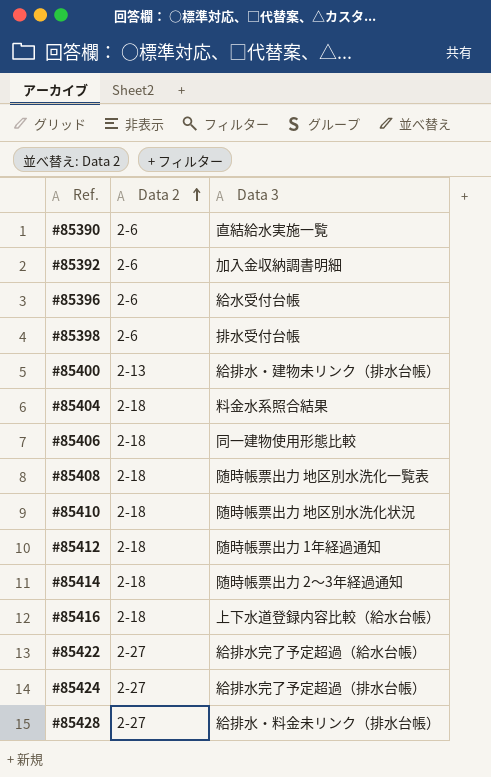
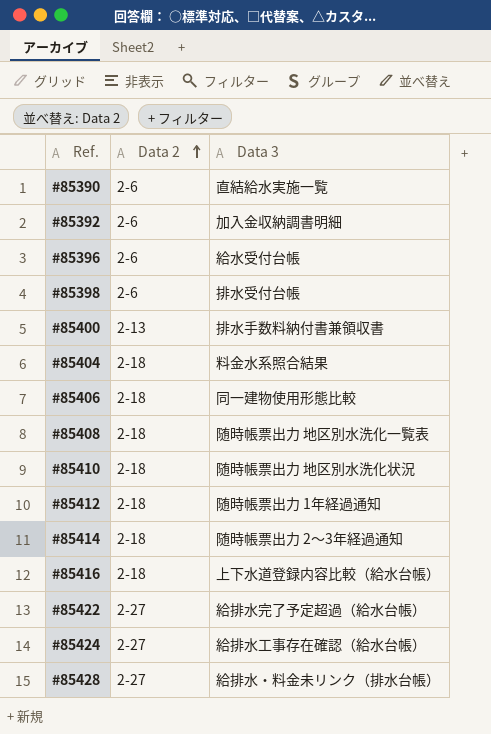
#85400 | Data 3: 給排水・建物未リンク（排水台帳） -> 排水手数料納付書兼領収書
#85424 | Data 3: 給排水完了予定超過（排水台帳） -> 給排水工事存在確認（給水台帳）

